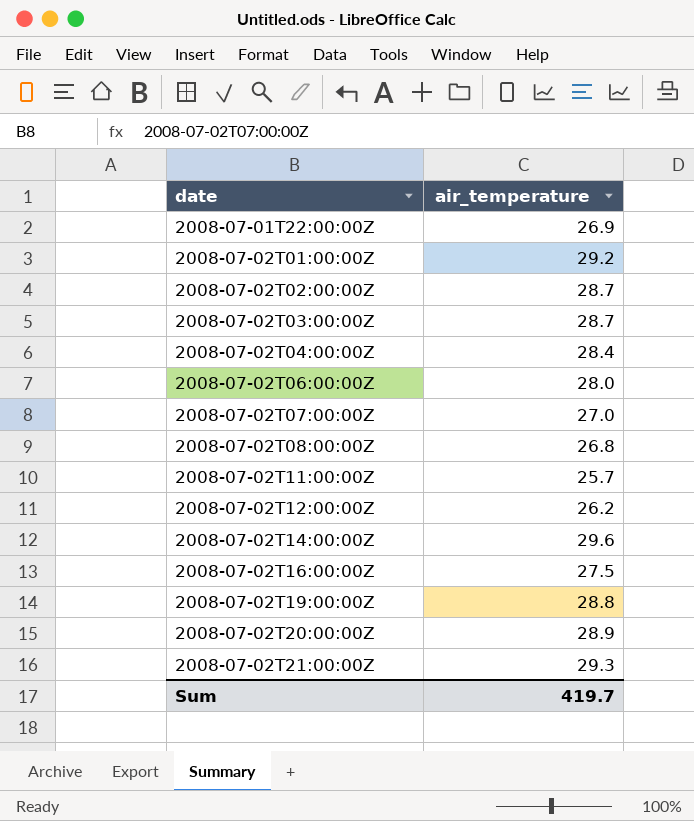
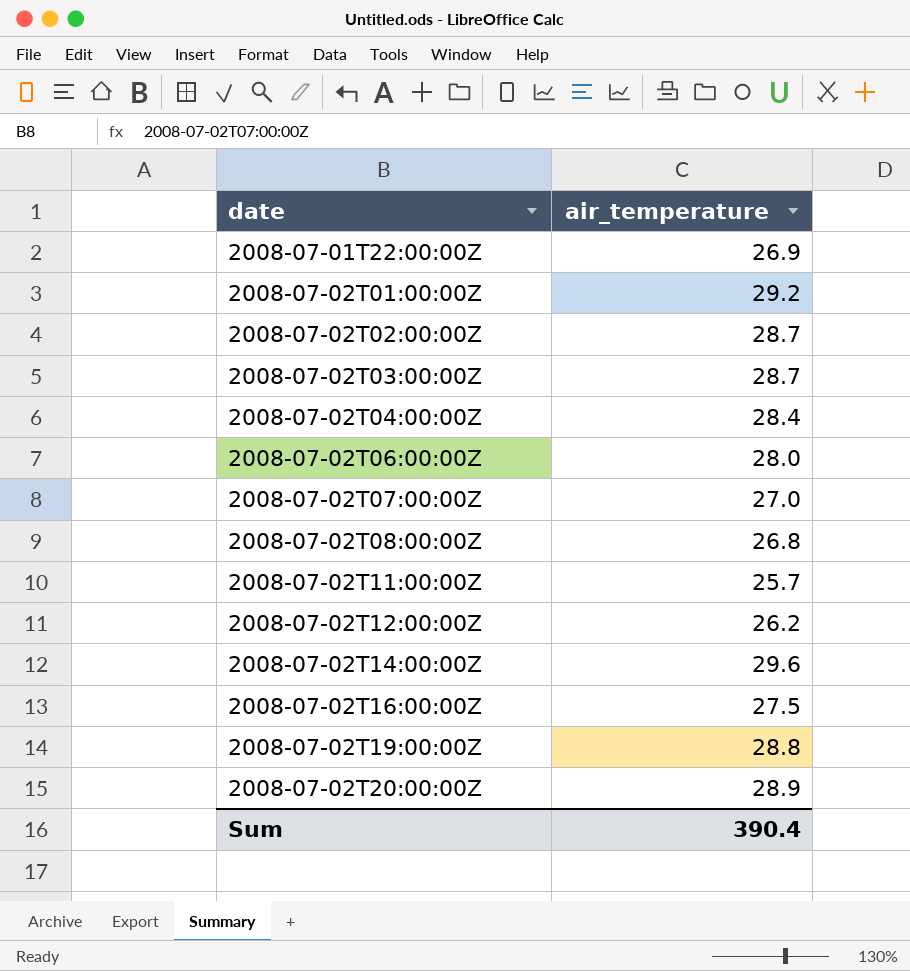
row 2008-07-02T21:00:00Z: 29.3 -> none
Sum | air_temperature: 419.7 -> 390.4

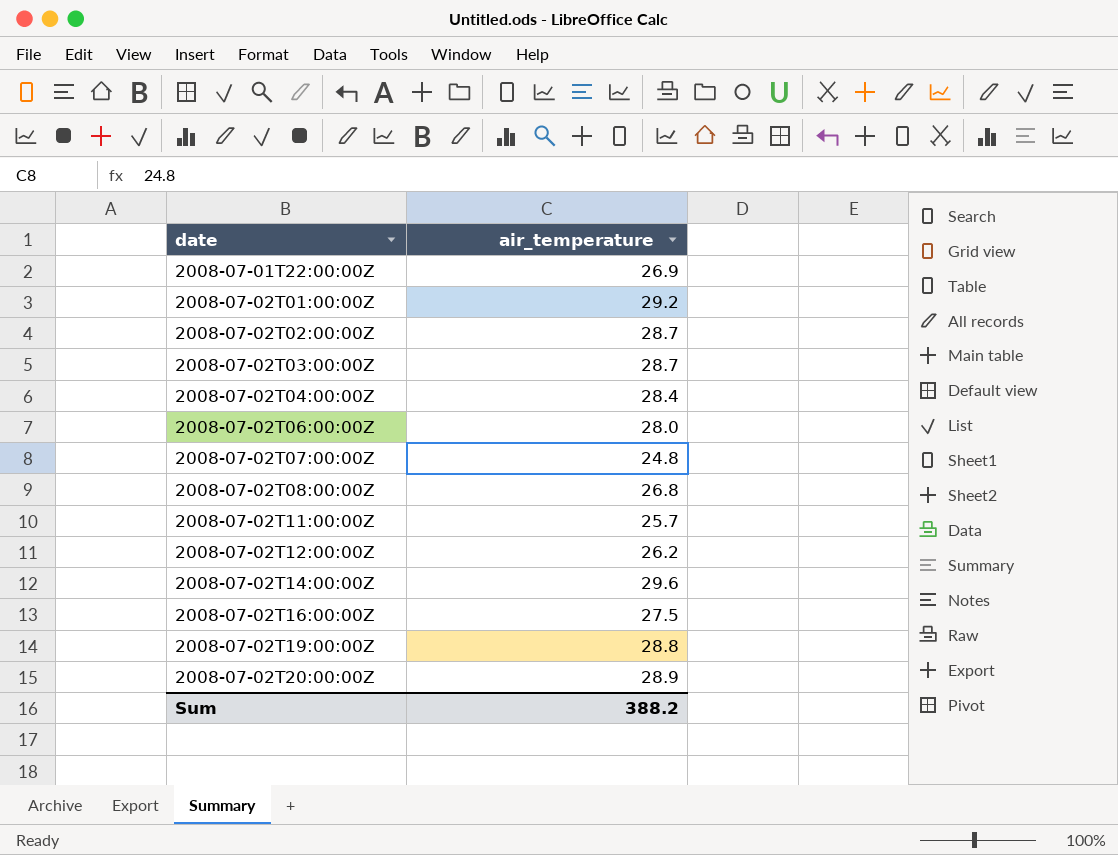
2008-07-02T07:00:00Z | air_temperature: 27.0 -> 24.8
Sum | air_temperature: 390.4 -> 388.2

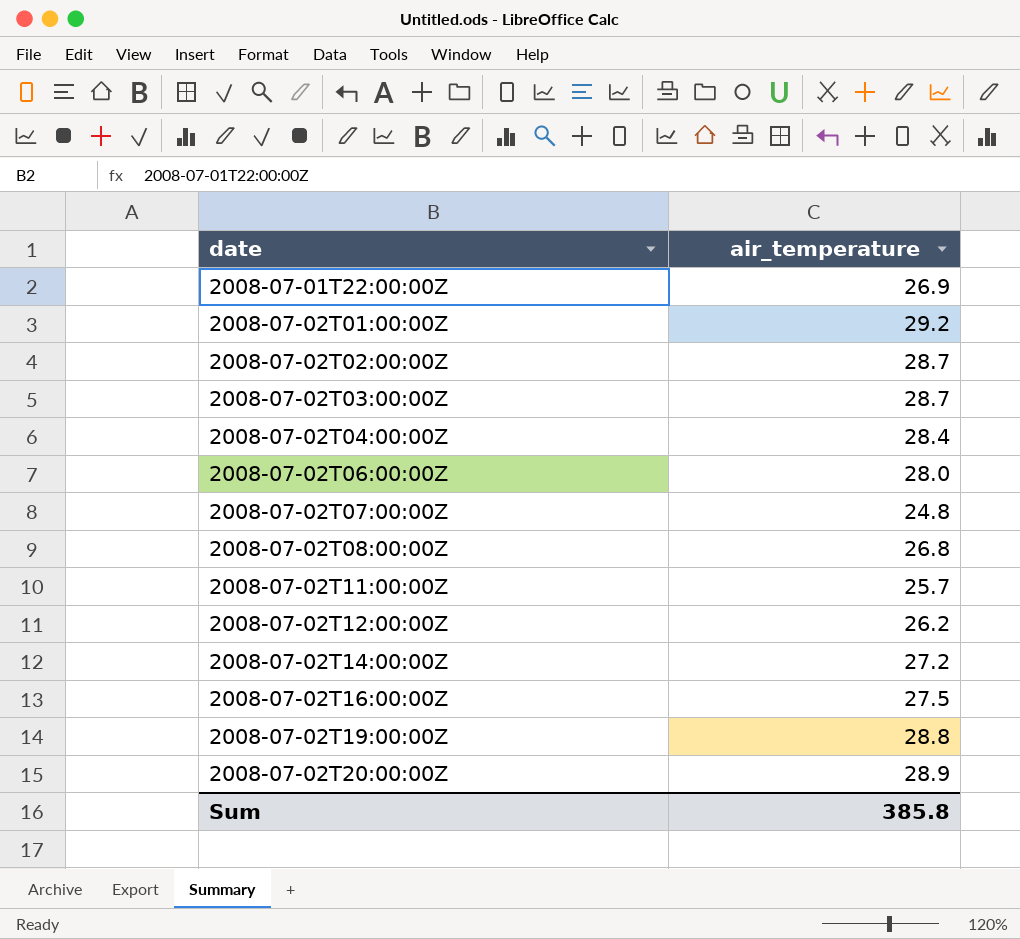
2008-07-02T14:00:00Z | air_temperature: 29.6 -> 27.2
Sum | air_temperature: 388.2 -> 385.8

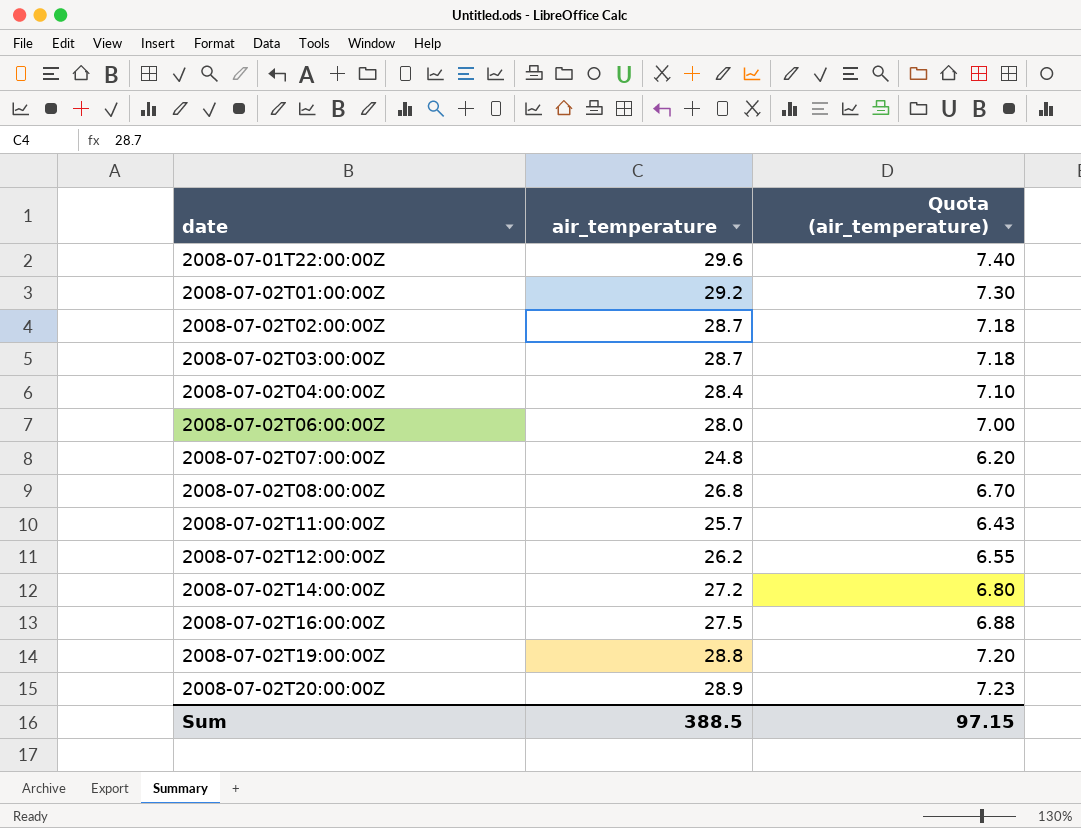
column Quota (air_temperature) | formula: none -> [air_temperature] * 0.25
2008-07-01T22:00:00Z | air_temperature: 26.9 -> 29.6
Sum | air_temperature: 385.8 -> 388.5

